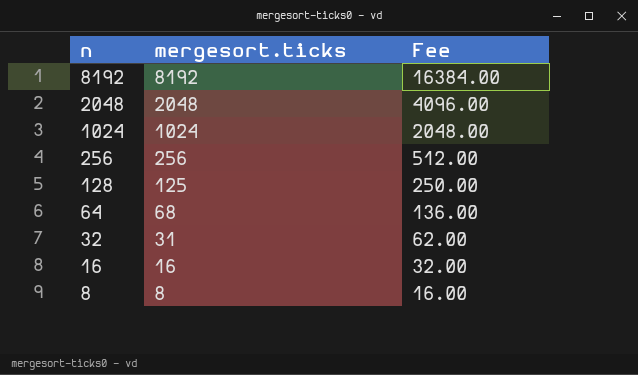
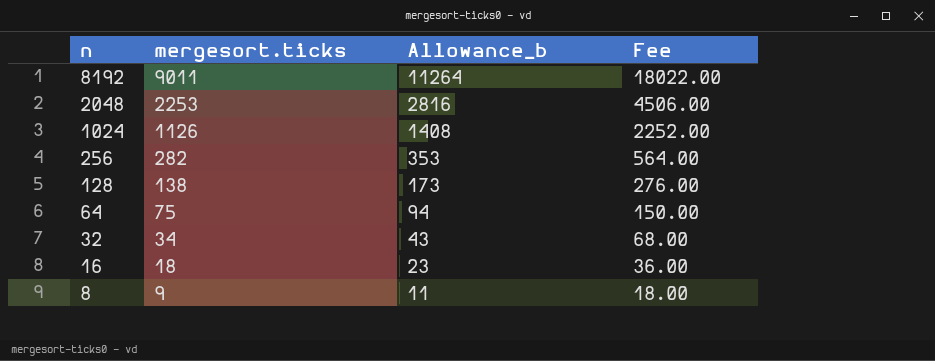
column Allowance_b | formula: none -> [mergesort.ticks] * 1.25
8192 | mergesort.ticks: 8192 -> 9011
8192 | Fee: 16384.00 -> 18022.00
2048 | mergesort.ticks: 2048 -> 2253
2048 | Fee: 4096.00 -> 4506.00
1024 | mergesort.ticks: 1024 -> 1126
1024 | Fee: 2048.00 -> 2252.00
256 | mergesort.ticks: 256 -> 282
256 | Fee: 512.00 -> 564.00
128 | mergesort.ticks: 125 -> 138
128 | Fee: 250.00 -> 276.00
64 | mergesort.ticks: 68 -> 75
64 | Fee: 136.00 -> 150.00
32 | mergesort.ticks: 31 -> 34
32 | Fee: 62.00 -> 68.00
16 | mergesort.ticks: 16 -> 18
16 | Fee: 32.00 -> 36.00
8 | mergesort.ticks: 8 -> 9
8 | Fee: 16.00 -> 18.00

